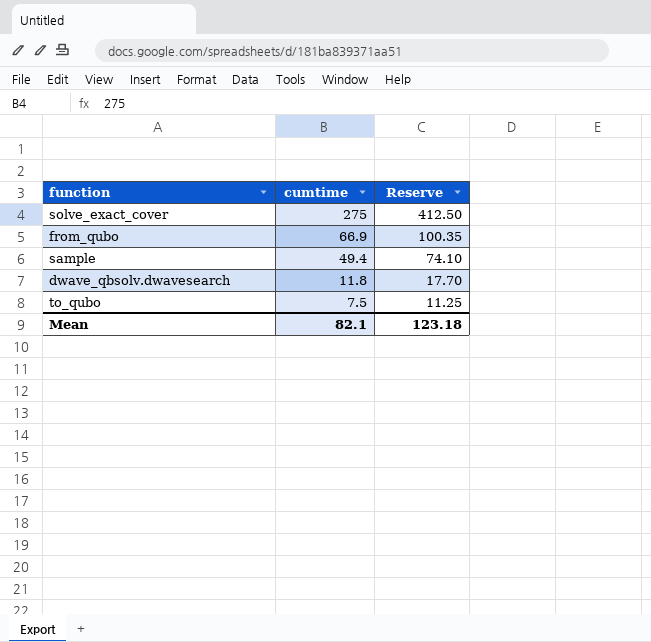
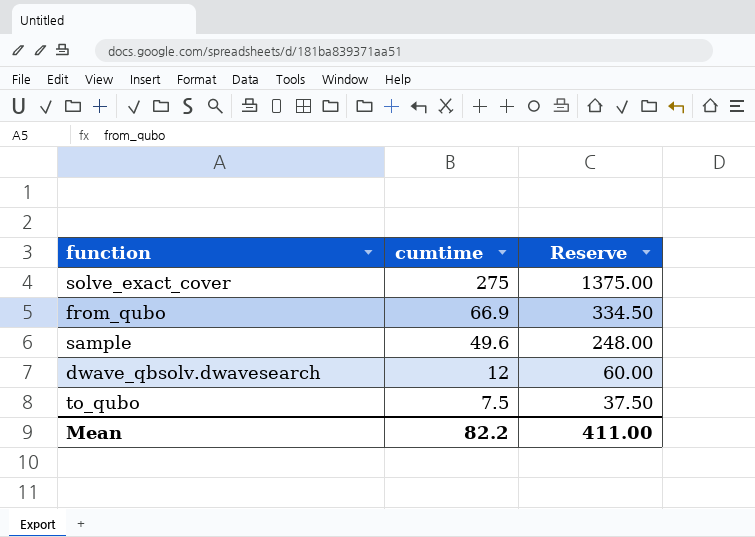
column Reserve | formula: [cumtime] * 1.5 -> [cumtime] * 5
sample | cumtime: 49.4 -> 49.6
dwave_qbsolv.dwavesearch | cumtime: 11.8 -> 12
Mean | cumtime: 82.1 -> 82.2
Mean | Reserve: 123.18 -> 411.00

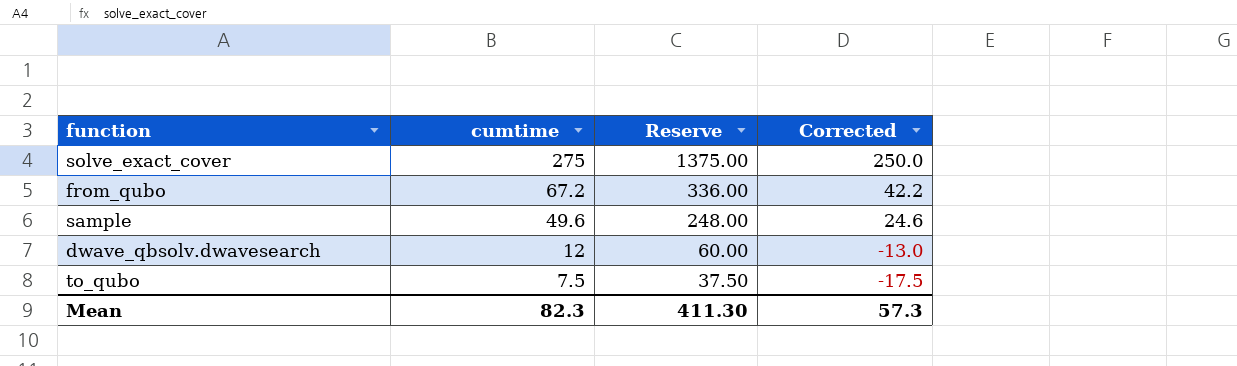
column Corrected | formula: none -> [cumtime] - 25
from_qubo | cumtime: 66.9 -> 67.2
from_qubo | Reserve: 334.50 -> 336.00
Mean | cumtime: 82.2 -> 82.3
Mean | Reserve: 411.00 -> 411.30

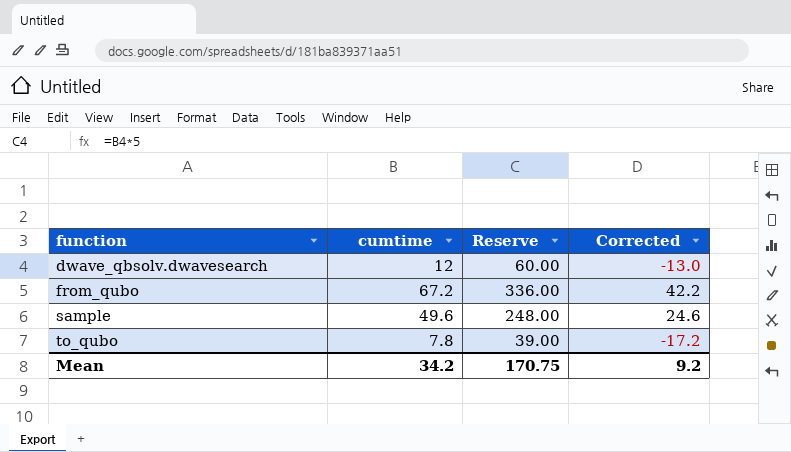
row order: cumtime descending -> function ascending
row solve_exact_cover: 275 | 1375.00 | 250.0 -> none
to_qubo | cumtime: 7.5 -> 7.8
to_qubo | Reserve: 37.50 -> 39.00
to_qubo | Corrected: -17.5 -> -17.2
Mean | cumtime: 82.3 -> 34.2
Mean | Reserve: 411.30 -> 170.75
Mean | Corrected: 57.3 -> 9.2

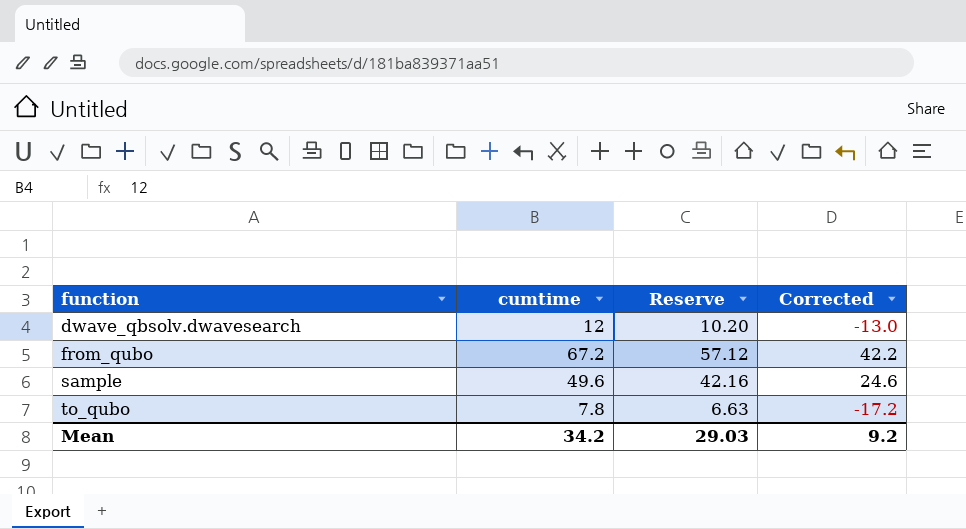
column Reserve | formula: [cumtime] * 5 -> [cumtime] * 0.85
Mean | Reserve: 170.75 -> 29.03

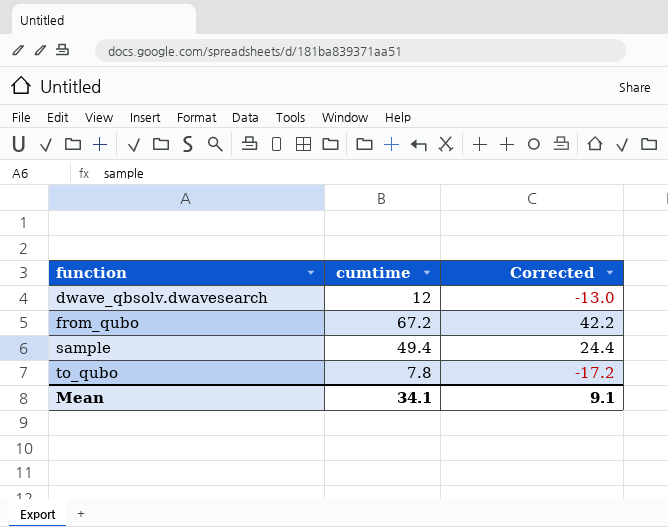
column Reserve | formula: [cumtime] * 0.85 -> none
sample | cumtime: 49.6 -> 49.4
sample | Corrected: 24.6 -> 24.4
Mean | cumtime: 34.2 -> 34.1
Mean | Corrected: 9.2 -> 9.1

